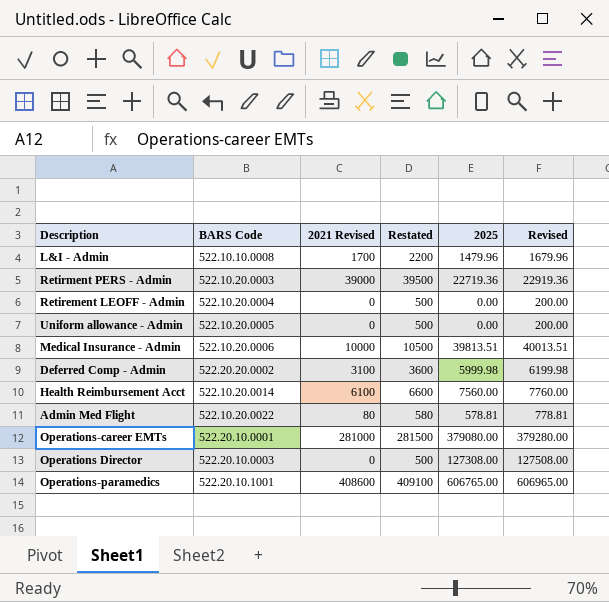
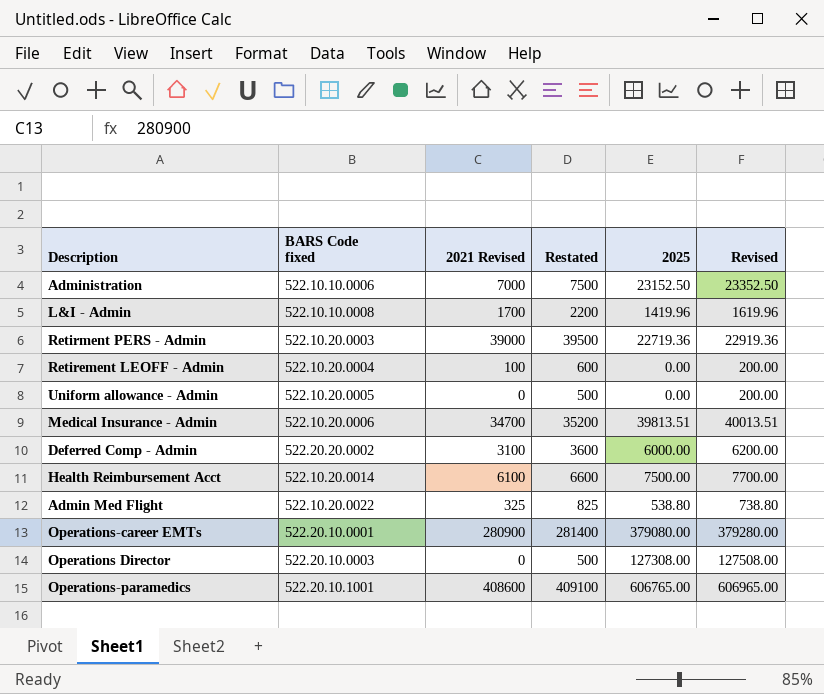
column name: BARS Code -> BARS Code fixed
row Administration: none -> 522.10.10.0006 | 7000 | 7500 | 23152.50 | 23352.50
L&I - Admin | 2025: 1479.96 -> 1419.96
L&I - Admin | Revised: 1679.96 -> 1619.96
Retirement LEOFF - Admin | 2021 Revised: 0 -> 100
Retirement LEOFF - Admin | Restated: 500 -> 600
Medical Insurance - Admin | 2021 Revised: 10000 -> 34700
Medical Insurance - Admin | Restated: 10500 -> 35200
Deferred Comp - Admin | 2025: 5999.98 -> 6000.00
Deferred Comp - Admin | Revised: 6199.98 -> 6200.00
Health Reimbursement Acct | 2025: 7560.00 -> 7500.00
Health Reimbursement Acct | Revised: 7760.00 -> 7700.00
Admin Med Flight | 2021 Revised: 80 -> 325
Admin Med Flight | Restated: 580 -> 825
Admin Med Flight | 2025: 578.81 -> 538.80
Admin Med Flight | Revised: 778.81 -> 738.80
Operations-career EMTs | 2021 Revised: 281000 -> 280900
Operations-career EMTs | Restated: 281500 -> 281400

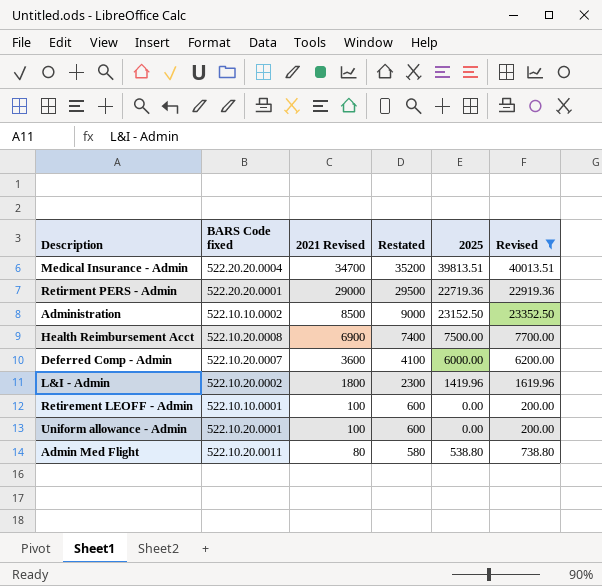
filter: none -> Revised <= 40013.51
row order: none -> 2021 Revised descending
Medical Insurance - Admin | BARS Code fixed: 522.10.20.0006 -> 522.20.20.0004
Retirment PERS - Admin | BARS Code fixed: 522.10.20.0003 -> 522.20.20.0001
Retirment PERS - Admin | 2021 Revised: 39000 -> 29000
Retirment PERS - Admin | Restated: 39500 -> 29500
Administration | BARS Code fixed: 522.10.10.0006 -> 522.10.10.0002
Administration | 2021 Revised: 7000 -> 8500
Administration | Restated: 7500 -> 9000
Health Reimbursement Acct | BARS Code fixed: 522.10.20.0014 -> 522.10.20.0008
Health Reimbursement Acct | 2021 Revised: 6100 -> 6900
Health Reimbursement Acct | Restated: 6600 -> 7400
Deferred Comp - Admin | BARS Code fixed: 522.20.20.0002 -> 522.10.20.0007
Deferred Comp - Admin | 2021 Revised: 3100 -> 3600
Deferred Comp - Admin | Restated: 3600 -> 4100
L&I - Admin | BARS Code fixed: 522.10.10.0008 -> 522.10.20.0002
L&I - Admin | 2021 Revised: 1700 -> 1800
L&I - Admin | Restated: 2200 -> 2300
Retirement LEOFF - Admin | BARS Code fixed: 522.10.20.0004 -> 522.10.10.0001
Uniform allowance - Admin | BARS Code fixed: 522.10.20.0005 -> 522.10.20.0001
Uniform allowance - Admin | 2021 Revised: 0 -> 100
Uniform allowance - Admin | Restated: 500 -> 600
Admin Med Flight | BARS Code fixed: 522.10.20.0022 -> 522.10.20.0011
Admin Med Flight | 2021 Revised: 325 -> 80
Admin Med Flight | Restated: 825 -> 580

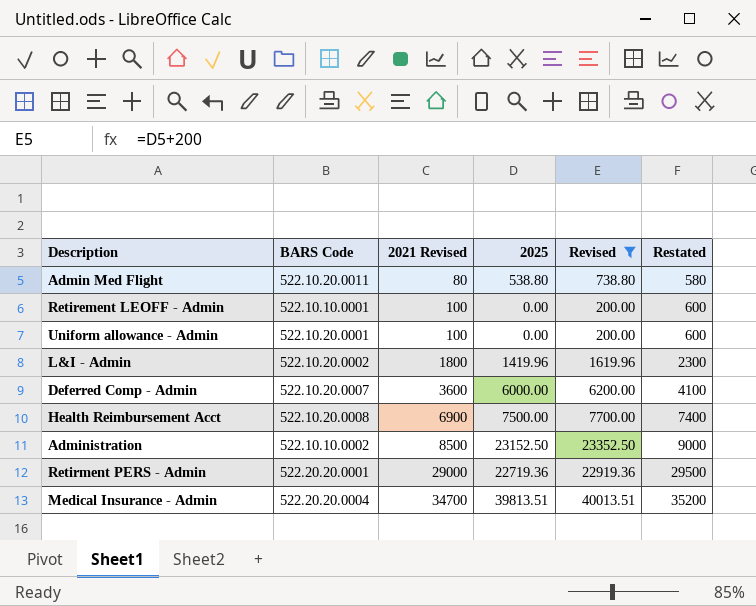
row order: 2021 Revised descending -> 2021 Revised ascending
column name: BARS Code fixed -> BARS Code
column Restated | position: 4 -> 6

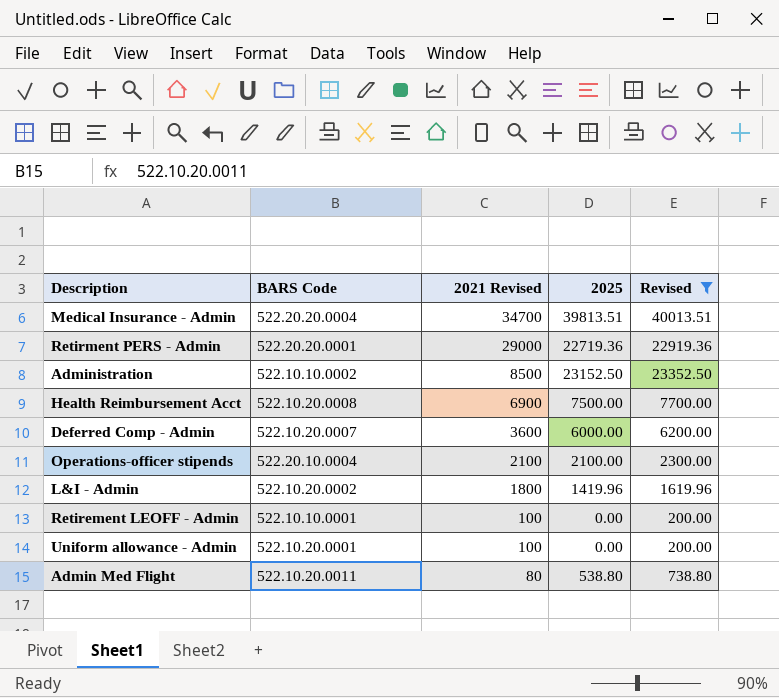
row order: 2021 Revised ascending -> 2021 Revised descending
column Restated | formula: [2021 Revised] + 500 -> none
row Operations-officer stipends: none -> 522.20.10.0004 | 2100 | 2100.00 | 2300.00

